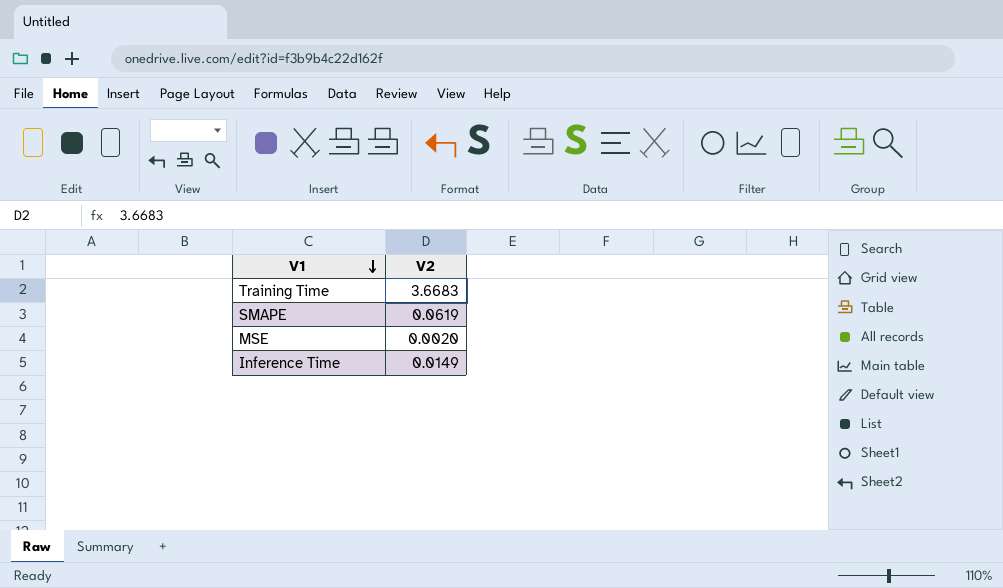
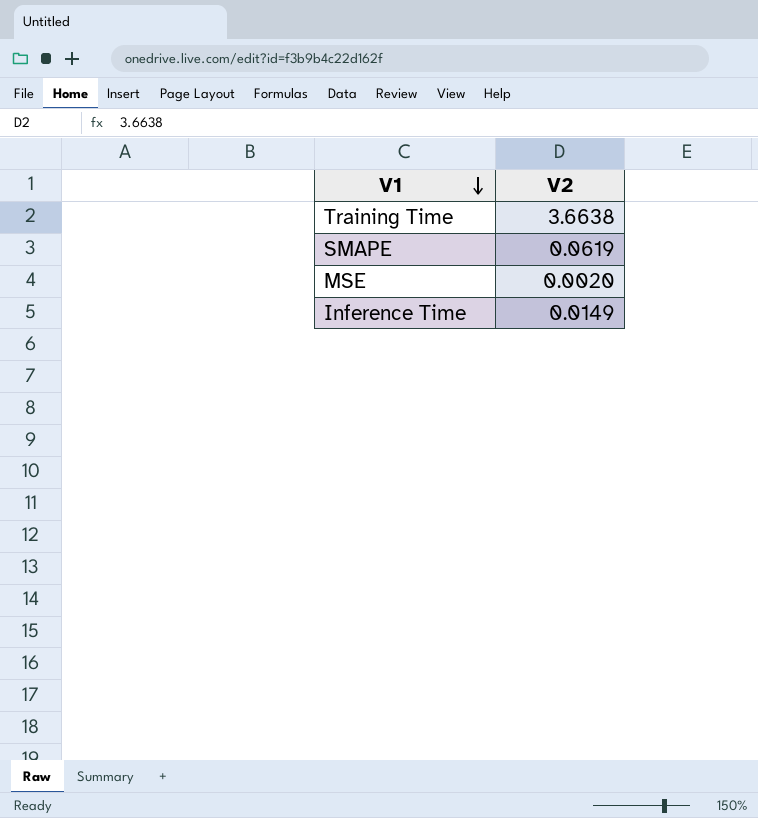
Training Time | V2: 3.6683 -> 3.6638

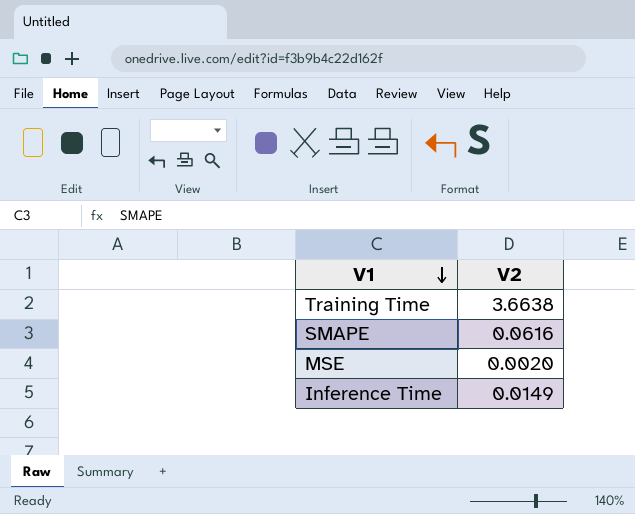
SMAPE | V2: 0.0619 -> 0.0616

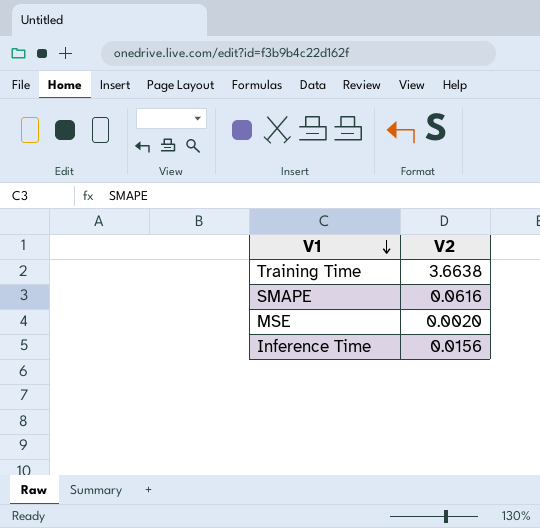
Inference Time | V2: 0.0149 -> 0.0156

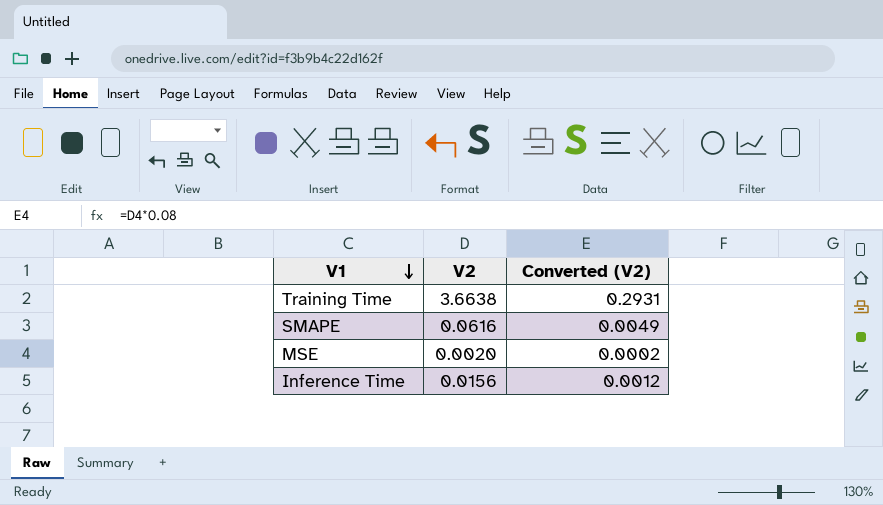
column Converted (V2) | formula: none -> [V2] * 0.08

